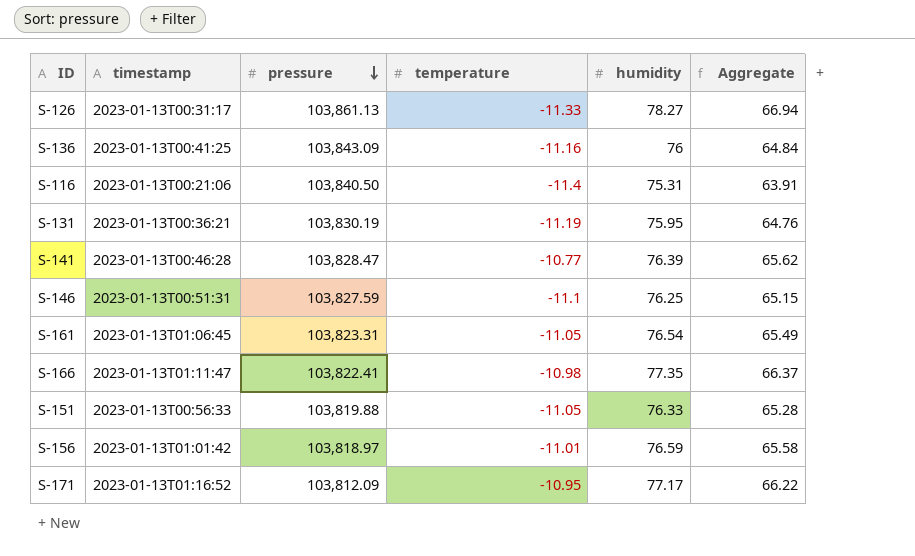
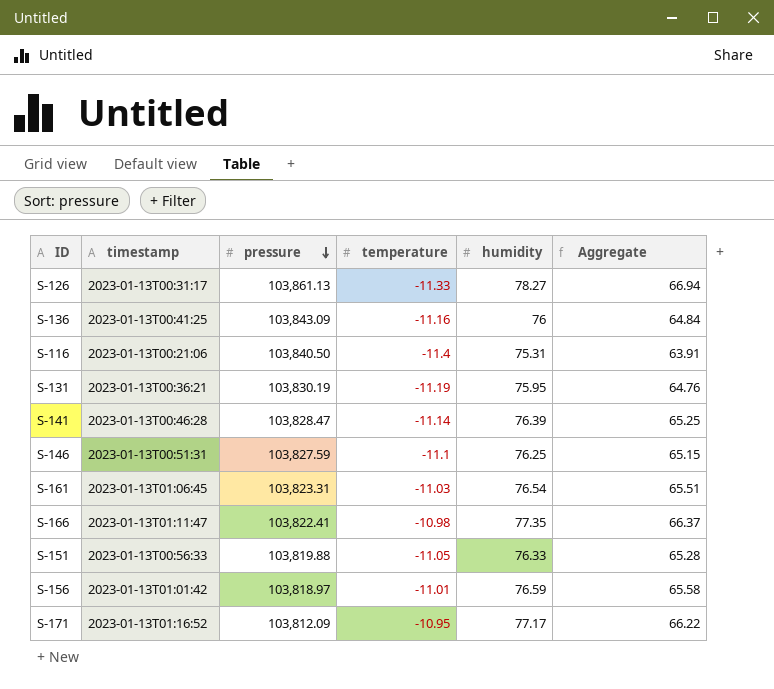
S-141 | temperature: -10.77 -> -11.14
S-141 | Aggregate: 65.62 -> 65.25
S-161 | temperature: -11.05 -> -11.03
S-161 | Aggregate: 65.49 -> 65.51

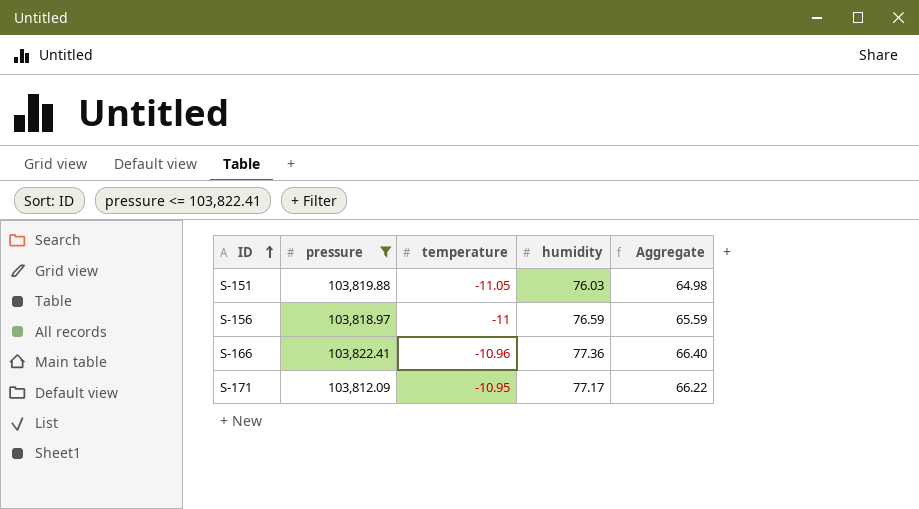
filter: none -> pressure <= 103,822.41
row order: pressure descending -> ID ascending
column timestamp | position: 2 -> none
S-151 | humidity: 76.33 -> 76.03
S-151 | Aggregate: 65.28 -> 64.98
S-156 | temperature: -11.01 -> -11
S-156 | Aggregate: 65.58 -> 65.59
S-166 | temperature: -10.98 -> -10.96
S-166 | humidity: 77.35 -> 77.36
S-166 | Aggregate: 66.37 -> 66.40

